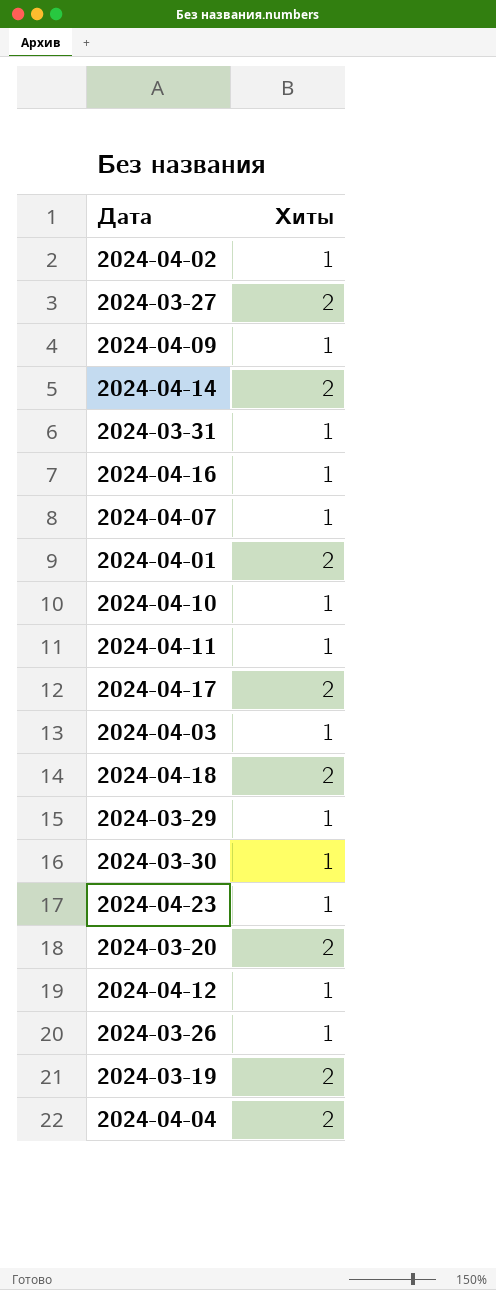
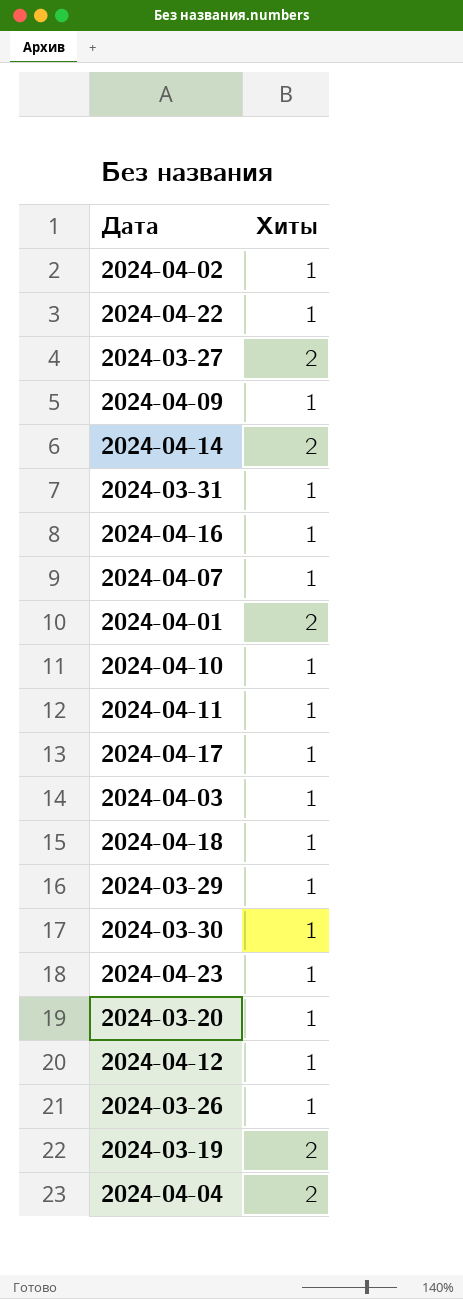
row 2024-04-22: none -> 1
2024-04-17 | Хиты: 2 -> 1
2024-04-18 | Хиты: 2 -> 1
2024-03-20 | Хиты: 2 -> 1

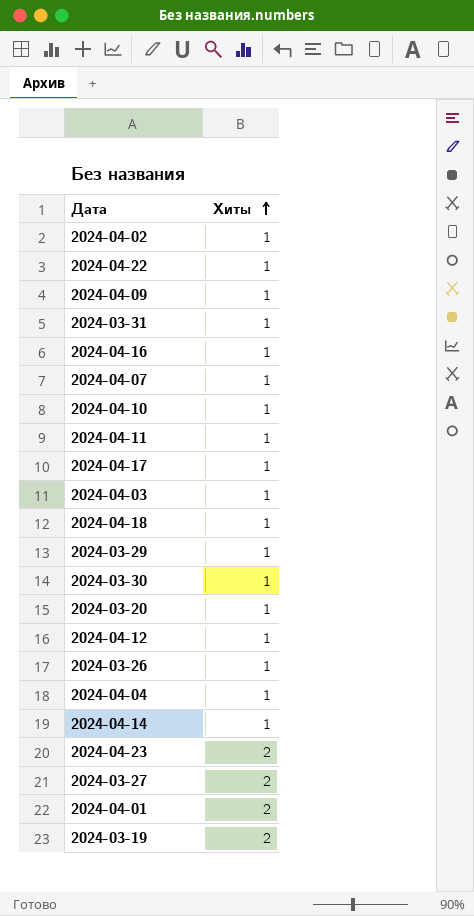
row order: none -> Хиты ascending
2024-04-04 | Хиты: 2 -> 1
2024-04-14 | Хиты: 2 -> 1
2024-04-23 | Хиты: 1 -> 2

